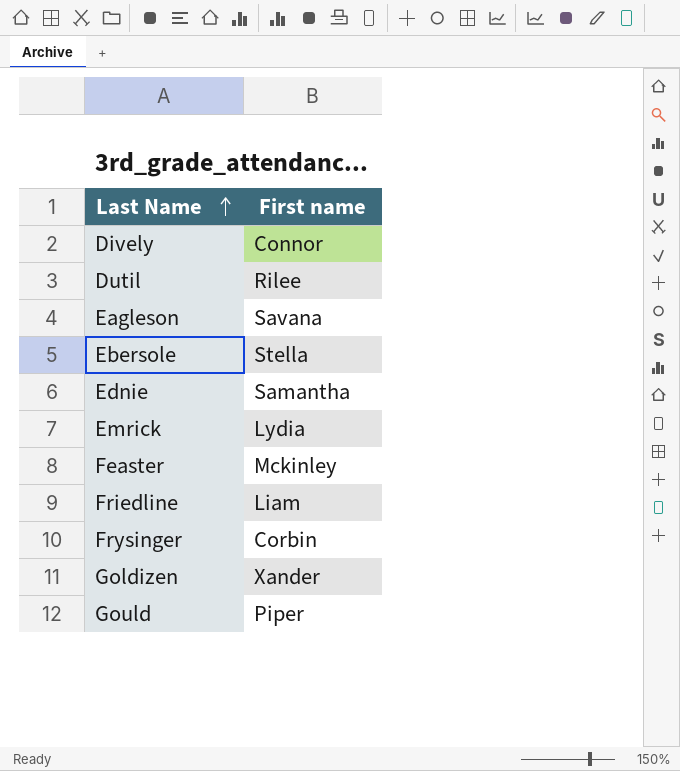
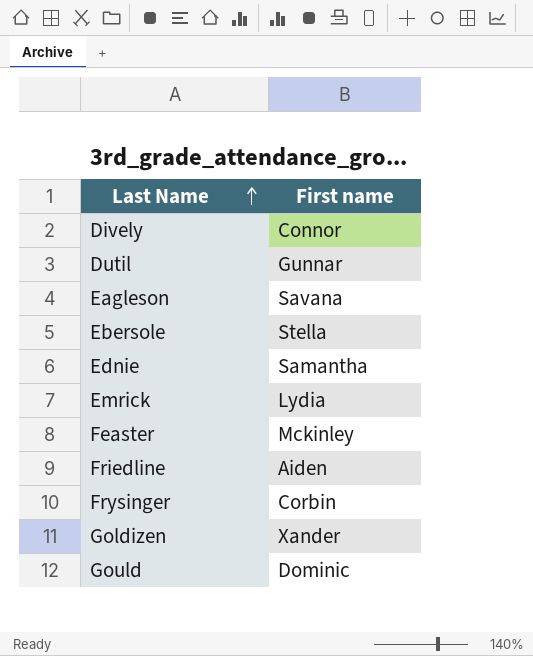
Dutil | First name: Rilee -> Gunnar
Friedline | First name: Liam -> Aiden
Gould | First name: Piper -> Dominic

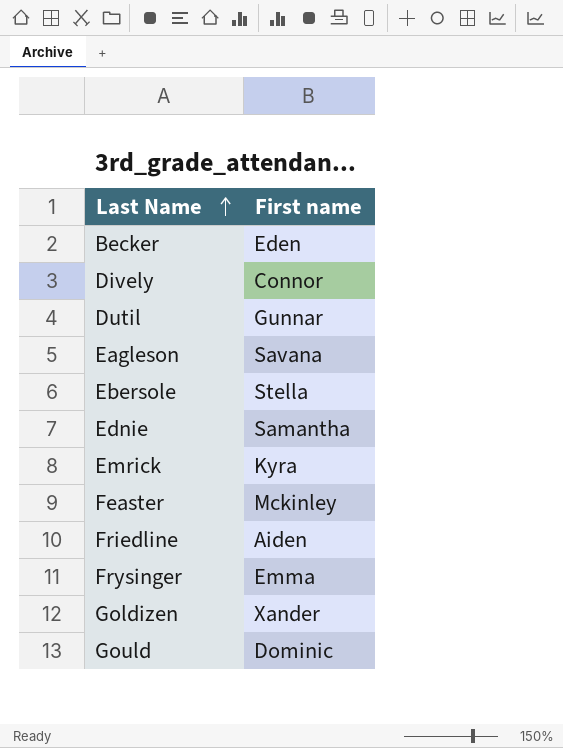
row Becker: none -> Eden
Emrick | First name: Lydia -> Kyra
Frysinger | First name: Corbin -> Emma

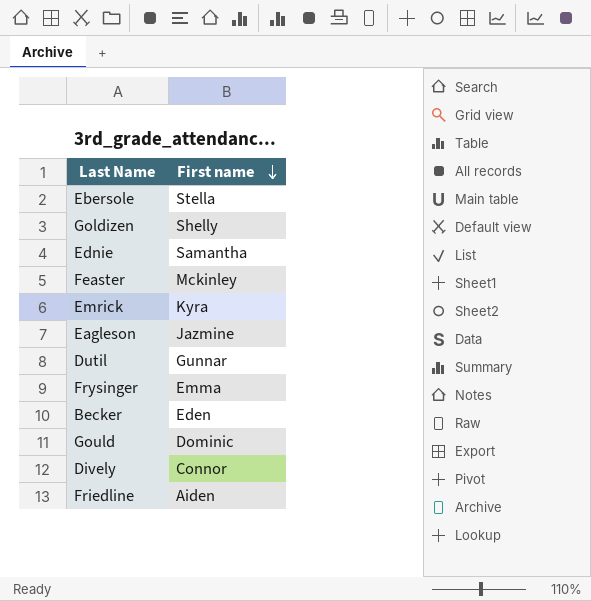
row order: Last Name ascending -> First name descending
Goldizen | First name: Xander -> Shelly
Eagleson | First name: Savana -> Jazmine

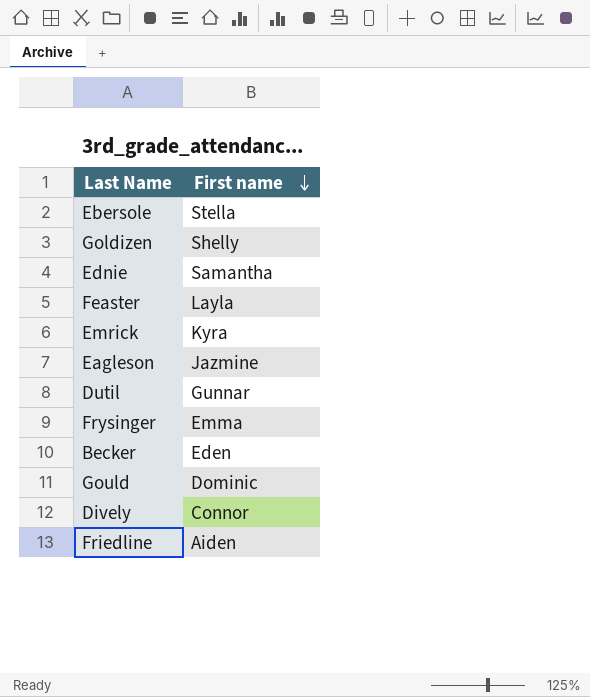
Feaster | First name: Mckinley -> Layla

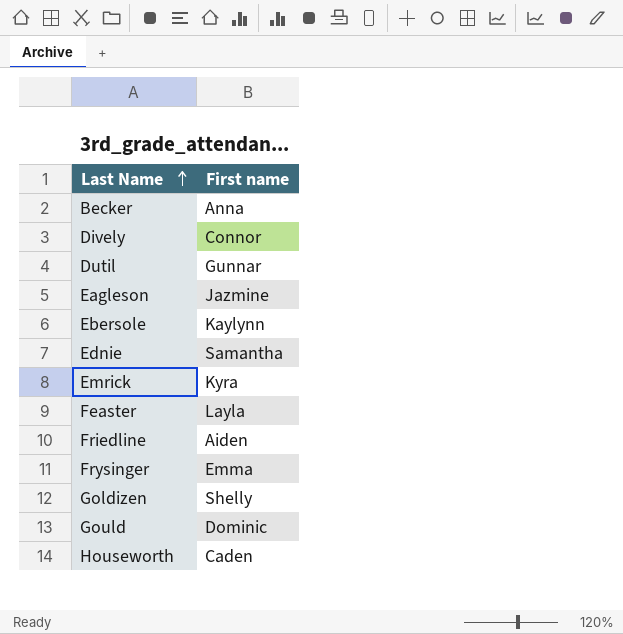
row order: First name descending -> Last Name ascending
Becker | First name: Eden -> Anna
Ebersole | First name: Stella -> Kaylynn
row Houseworth: none -> Caden

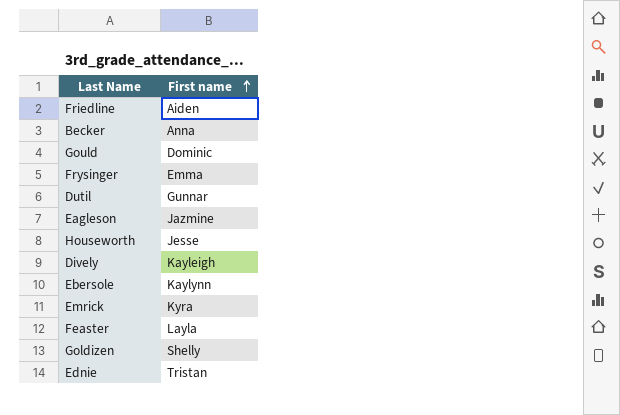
row order: Last Name ascending -> First name ascending
Houseworth | First name: Caden -> Jesse
Dively | First name: Connor -> Kayleigh
Ednie | First name: Samantha -> Tristan

